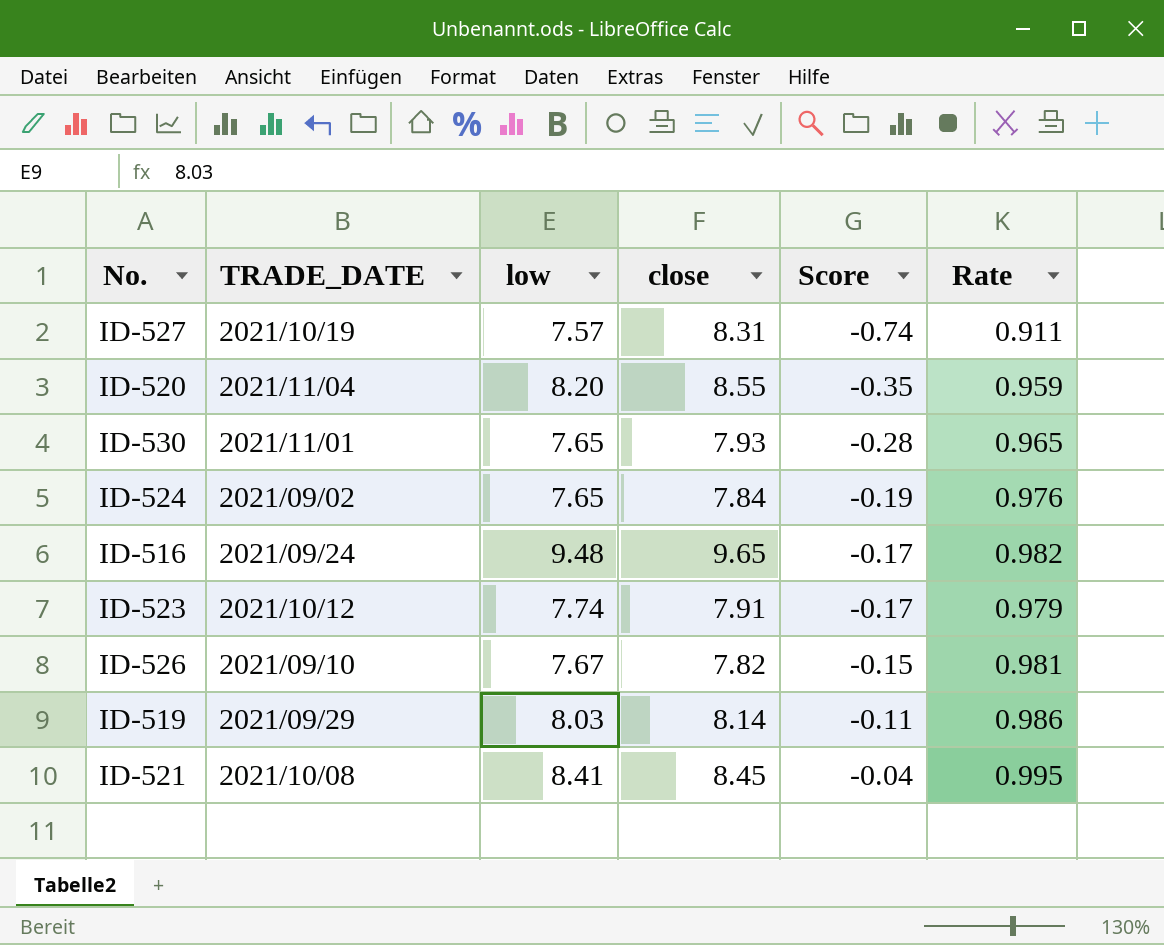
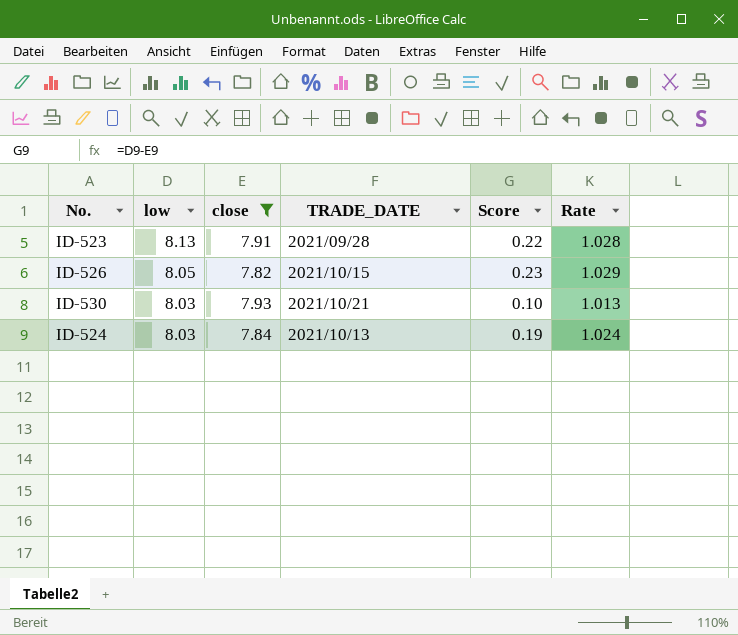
filter: none -> close <= 7.93
row order: Score ascending -> low descending
column TRADE_DATE | position: 2 -> 4
ID-523 | low: 7.74 -> 8.13
ID-523 | TRADE_DATE: 2021/10/12 -> 2021/09/28
ID-523 | Score: -0.17 -> 0.22
ID-523 | Rate: 0.979 -> 1.028
ID-526 | low: 7.67 -> 8.05
ID-526 | TRADE_DATE: 2021/09/10 -> 2021/10/15
ID-526 | Score: -0.15 -> 0.23
ID-526 | Rate: 0.981 -> 1.029
ID-530 | low: 7.65 -> 8.03
ID-530 | TRADE_DATE: 2021/11/01 -> 2021/10/21
ID-530 | Score: -0.28 -> 0.10
ID-530 | Rate: 0.965 -> 1.013
ID-524 | low: 7.65 -> 8.03
ID-524 | TRADE_DATE: 2021/09/02 -> 2021/10/13
ID-524 | Score: -0.19 -> 0.19
ID-524 | Rate: 0.976 -> 1.024

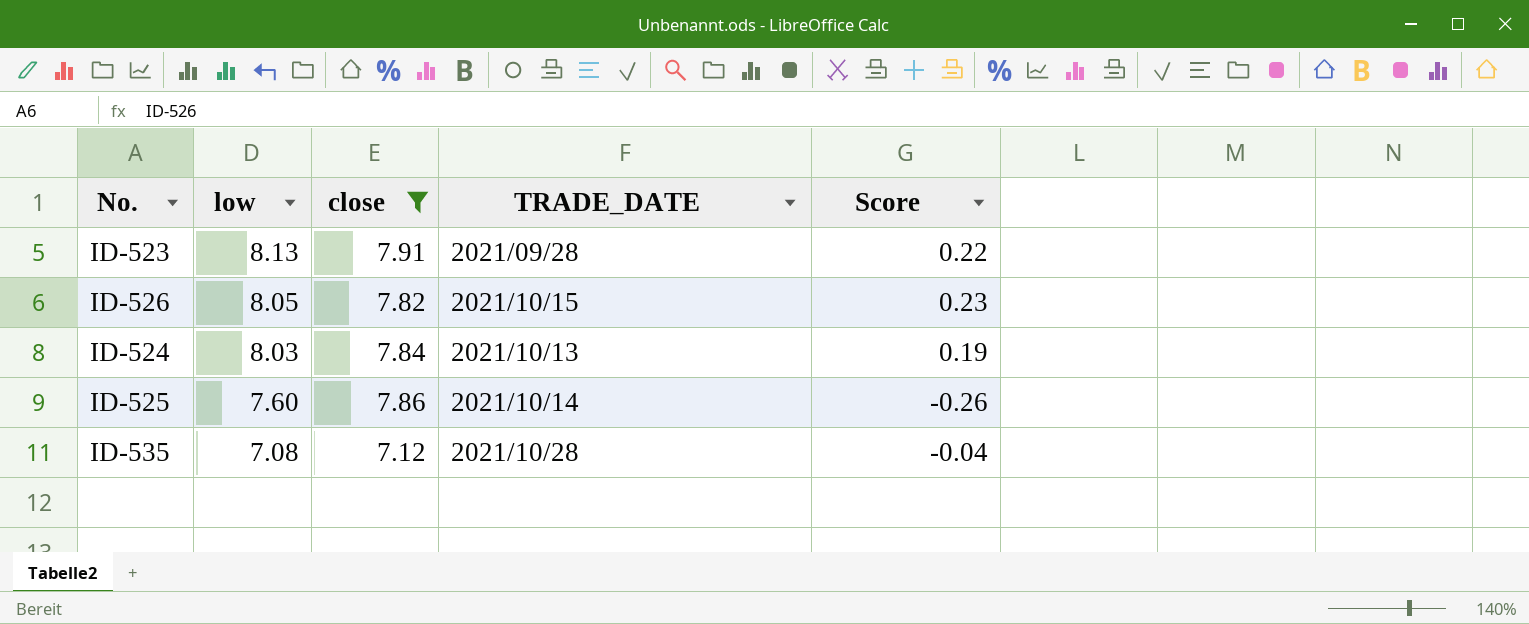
column Rate | formula: [low] / [close] -> none
row ID-530: 8.03 | 7.93 | 2021/10/21 | 0.10 | 1.013 -> none
row ID-525: none -> 7.60 | 7.86 | 2021/10/14 | -0.26
row ID-535: none -> 7.08 | 7.12 | 2021/10/28 | -0.04

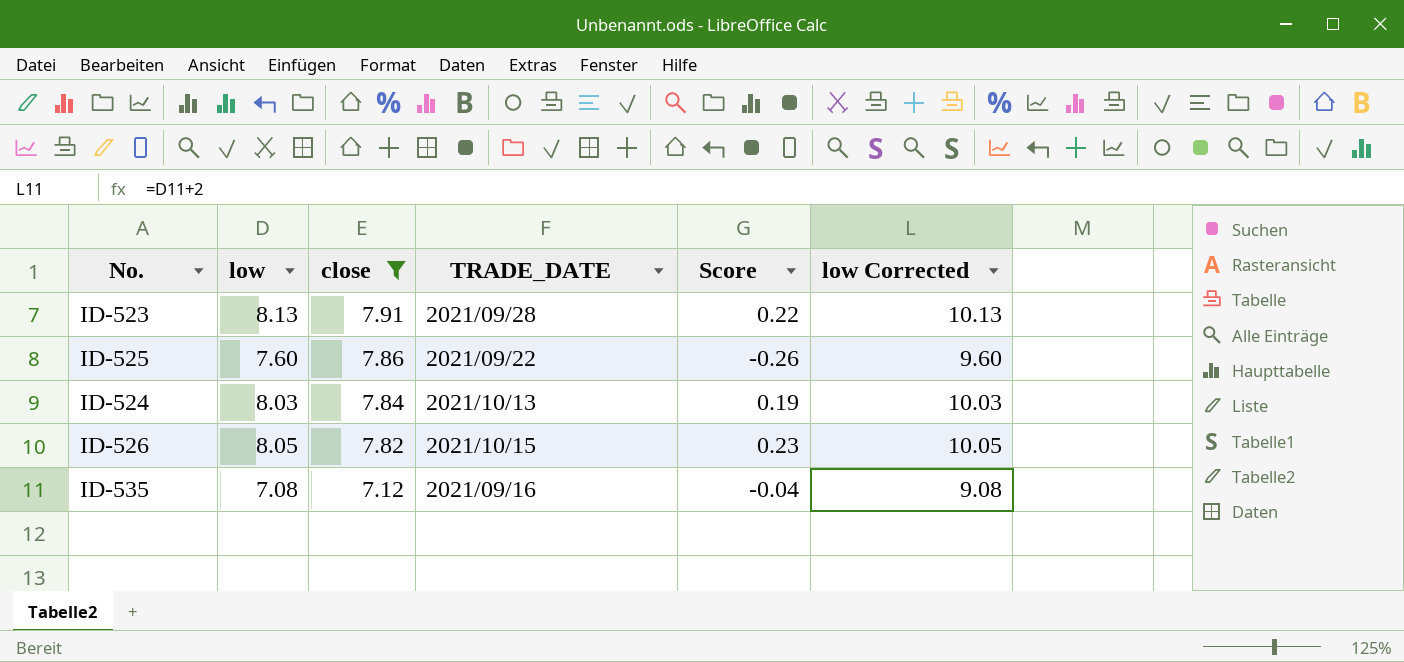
row order: low descending -> close descending
column low Corrected | formula: none -> [low] + 2
ID-525 | TRADE_DATE: 2021/10/14 -> 2021/09/22
ID-535 | TRADE_DATE: 2021/10/28 -> 2021/09/16

